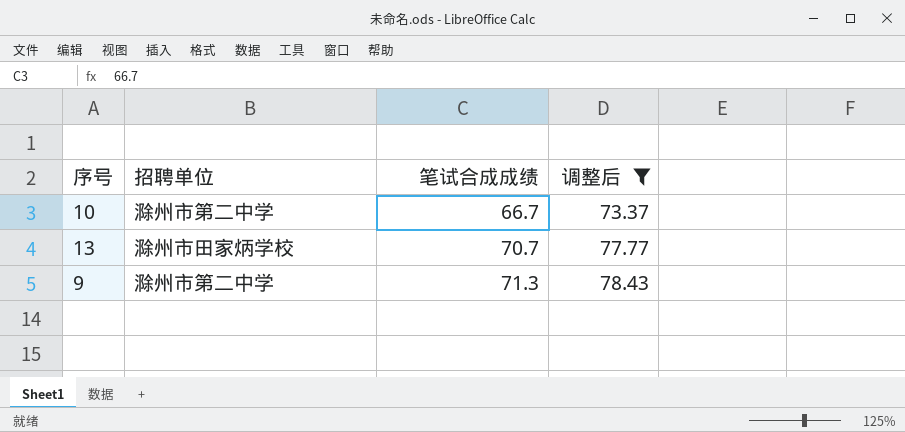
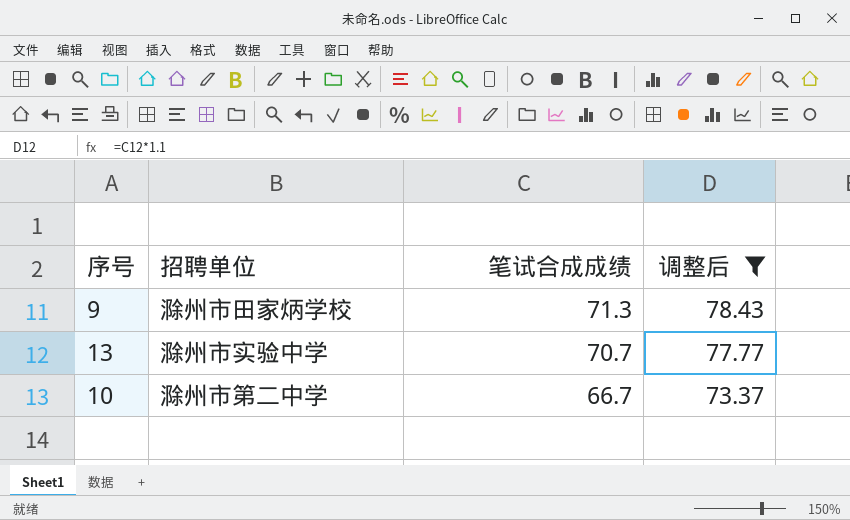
row order: 笔试合成成绩 ascending -> 笔试合成成绩 descending
9 | 招聘单位: 滁州市第二中学 -> 滁州市田家炳学校
13 | 招聘单位: 滁州市田家炳学校 -> 滁州市实验中学

